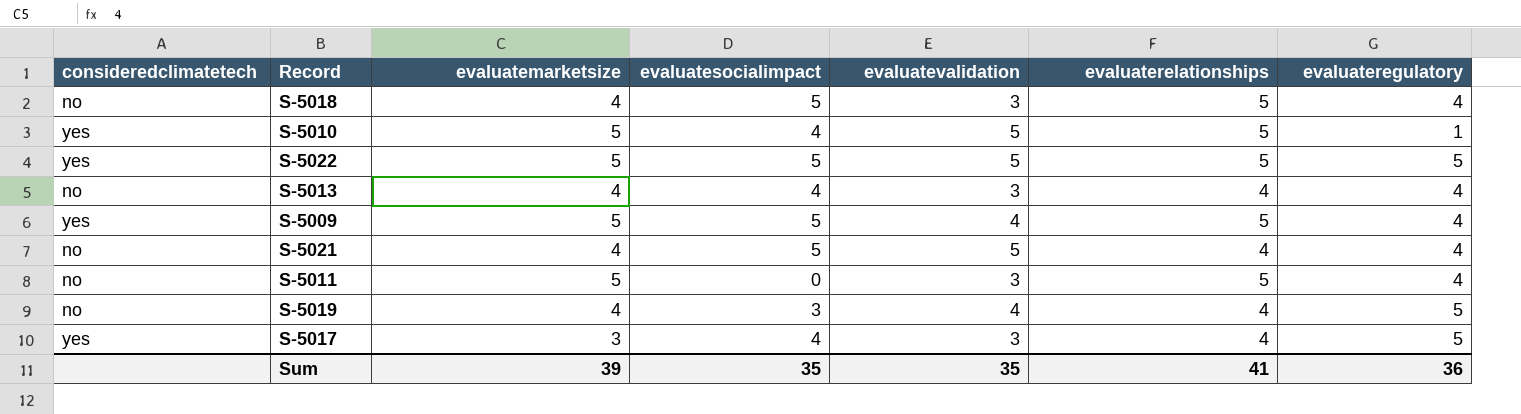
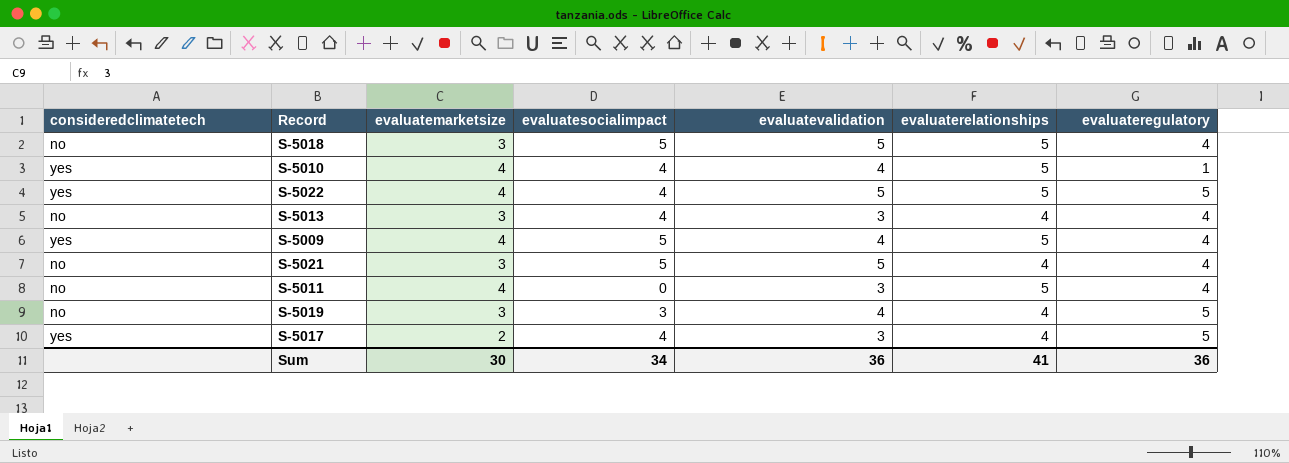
S-5018 | evaluatemarketsize: 4 -> 3
S-5018 | evaluatevalidation: 3 -> 5
S-5010 | evaluatemarketsize: 5 -> 4
S-5010 | evaluatevalidation: 5 -> 4
S-5022 | evaluatemarketsize: 5 -> 4
S-5022 | evaluatesocialimpact: 5 -> 4
S-5013 | evaluatemarketsize: 4 -> 3
S-5009 | evaluatemarketsize: 5 -> 4
S-5021 | evaluatemarketsize: 4 -> 3
S-5011 | evaluatemarketsize: 5 -> 4
S-5019 | evaluatemarketsize: 4 -> 3
S-5017 | evaluatemarketsize: 3 -> 2
Sum | evaluatemarketsize: 39 -> 30
Sum | evaluatesocialimpact: 35 -> 34
Sum | evaluatevalidation: 35 -> 36

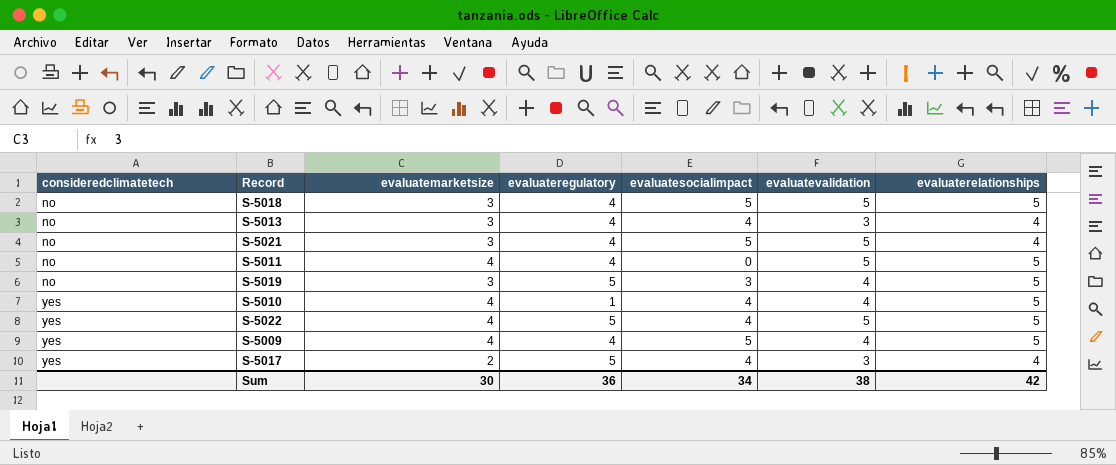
row order: none -> consideredclimatetech ascending
column evaluateregulatory | position: 7 -> 4
S-5011 | evaluatevalidation: 3 -> 5
S-5019 | evaluaterelationships: 4 -> 5
Sum | evaluatevalidation: 36 -> 38
Sum | evaluaterelationships: 41 -> 42

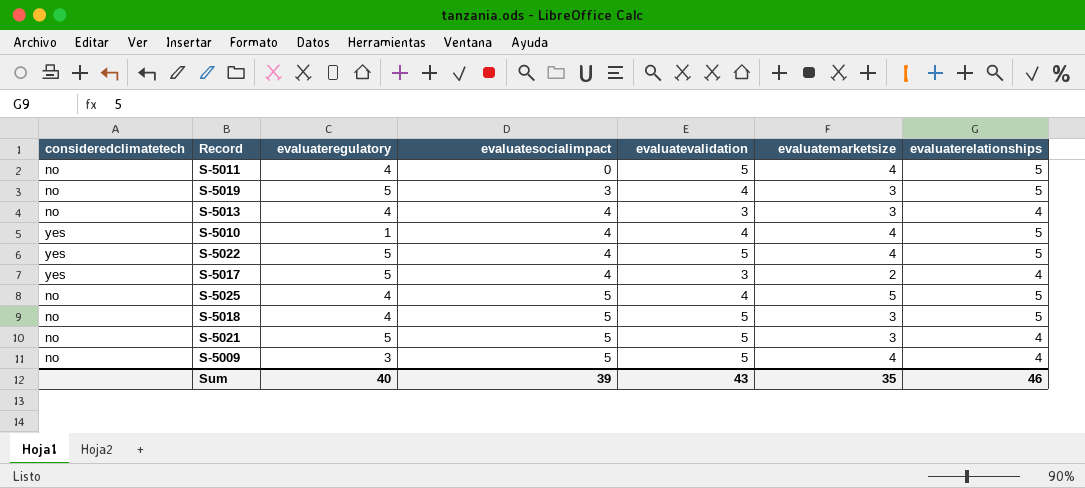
row order: consideredclimatetech ascending -> evaluatesocialimpact ascending
column evaluatemarketsize | position: 3 -> 6
row S-5025: none -> no | 4 | 5 | 4 | 5 | 5
S-5021 | evaluateregulatory: 4 -> 5
S-5009 | consideredclimatetech: yes -> no
S-5009 | evaluateregulatory: 4 -> 3
S-5009 | evaluatevalidation: 4 -> 5
S-5009 | evaluaterelationships: 5 -> 4
Sum | evaluateregulatory: 36 -> 40
Sum | evaluatesocialimpact: 34 -> 39
Sum | evaluatevalidation: 38 -> 43
Sum | evaluatemarketsize: 30 -> 35
Sum | evaluaterelationships: 42 -> 46

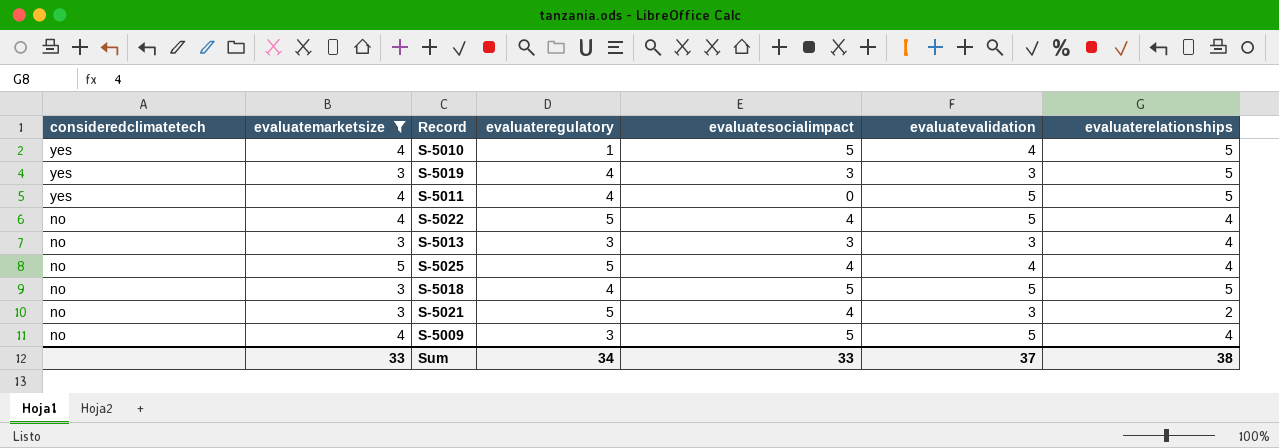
filter: none -> evaluatemarketsize != 2
row order: evaluatesocialimpact ascending -> consideredclimatetech descending
column evaluatemarketsize | position: 6 -> 2
S-5010 | evaluatesocialimpact: 4 -> 5
S-5019 | consideredclimatetech: no -> yes
S-5019 | evaluateregulatory: 5 -> 4
S-5019 | evaluatevalidation: 4 -> 3
S-5011 | consideredclimatetech: no -> yes
S-5022 | consideredclimatetech: yes -> no
S-5022 | evaluaterelationships: 5 -> 4
S-5013 | evaluateregulatory: 4 -> 3
S-5013 | evaluatesocialimpact: 4 -> 3
S-5025 | evaluateregulatory: 4 -> 5
S-5025 | evaluatesocialimpact: 5 -> 4
S-5025 | evaluaterelationships: 5 -> 4
S-5021 | evaluatesocialimpact: 5 -> 4
S-5021 | evaluatevalidation: 5 -> 3
S-5021 | evaluaterelationships: 4 -> 2
Sum | evaluatemarketsize: 35 -> 33
Sum | evaluateregulatory: 40 -> 34
Sum | evaluatesocialimpact: 39 -> 33
Sum | evaluatevalidation: 43 -> 37
Sum | evaluaterelationships: 46 -> 38

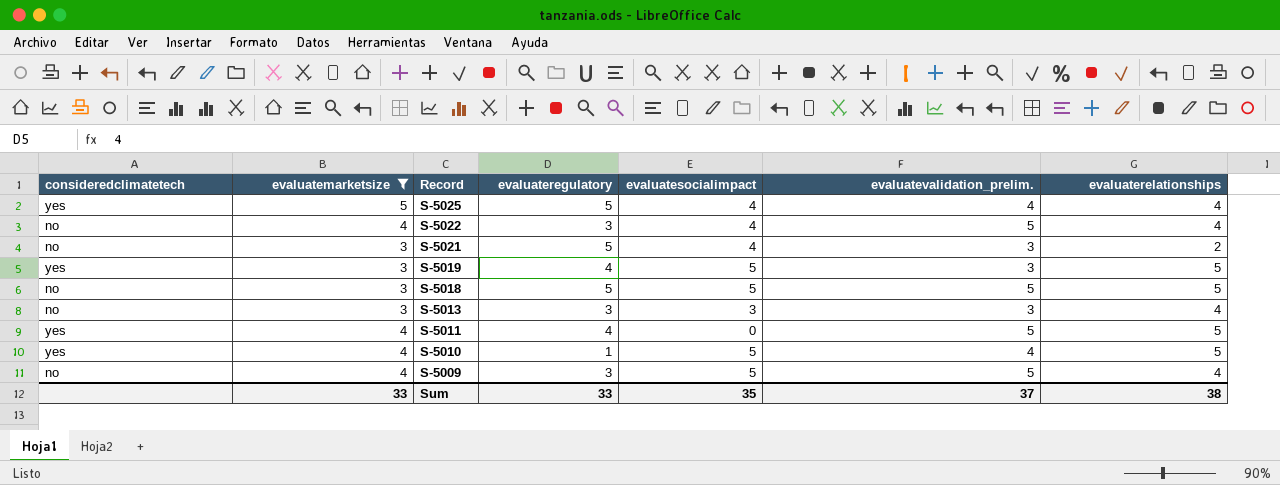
row order: consideredclimatetech descending -> Record descending
column name: evaluatevalidation -> evaluatevalidation_prelim.
S-5025 | consideredclimatetech: no -> yes
S-5022 | evaluateregulatory: 5 -> 3
S-5019 | evaluatesocialimpact: 3 -> 5
S-5018 | evaluateregulatory: 4 -> 5
Sum | evaluateregulatory: 34 -> 33
Sum | evaluatesocialimpact: 33 -> 35

